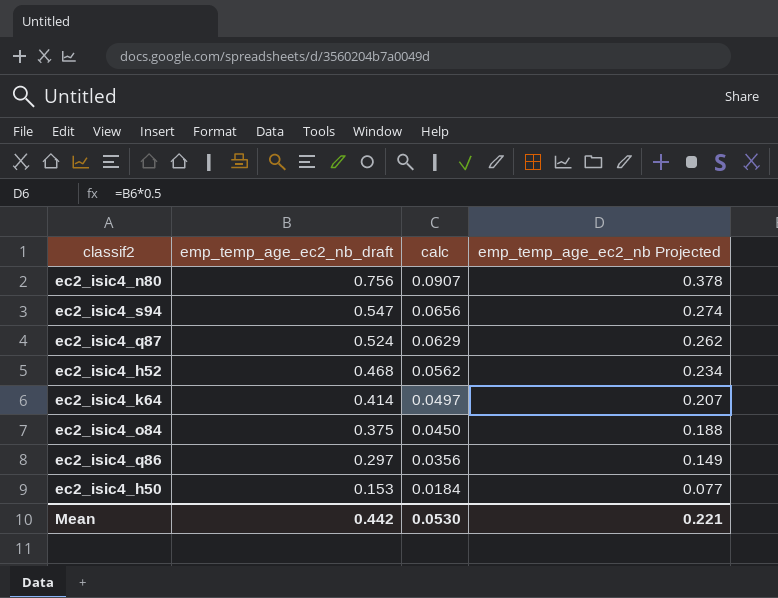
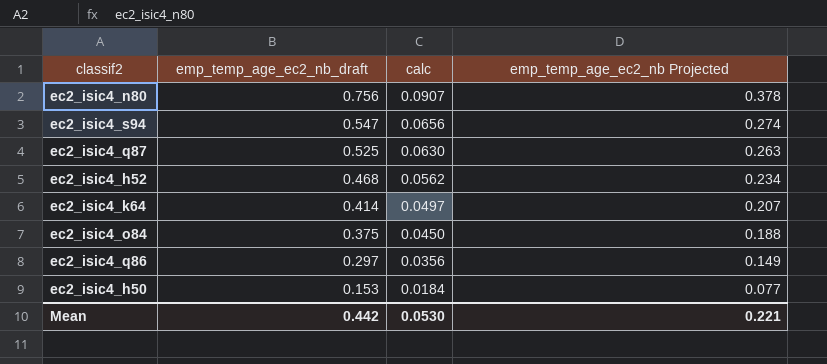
ec2_isic4_q87 | emp_temp_age_ec2_nb_draft: 0.524 -> 0.525
ec2_isic4_q87 | calc: 0.0629 -> 0.0630
ec2_isic4_q87 | emp_temp_age_ec2_nb Projected: 0.262 -> 0.263

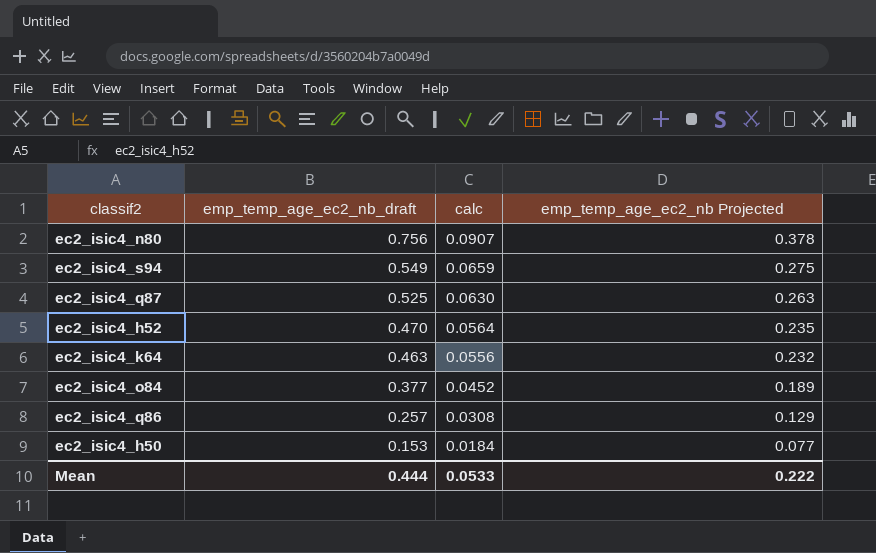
ec2_isic4_s94 | emp_temp_age_ec2_nb_draft: 0.547 -> 0.549
ec2_isic4_s94 | calc: 0.0656 -> 0.0659
ec2_isic4_s94 | emp_temp_age_ec2_nb Projected: 0.274 -> 0.275
ec2_isic4_h52 | emp_temp_age_ec2_nb_draft: 0.468 -> 0.470
ec2_isic4_h52 | calc: 0.0562 -> 0.0564
ec2_isic4_h52 | emp_temp_age_ec2_nb Projected: 0.234 -> 0.235
ec2_isic4_k64 | emp_temp_age_ec2_nb_draft: 0.414 -> 0.463
ec2_isic4_k64 | calc: 0.0497 -> 0.0556
ec2_isic4_k64 | emp_temp_age_ec2_nb Projected: 0.207 -> 0.232
ec2_isic4_o84 | emp_temp_age_ec2_nb_draft: 0.375 -> 0.377
ec2_isic4_o84 | calc: 0.0450 -> 0.0452
ec2_isic4_o84 | emp_temp_age_ec2_nb Projected: 0.188 -> 0.189
ec2_isic4_q86 | emp_temp_age_ec2_nb_draft: 0.297 -> 0.257
ec2_isic4_q86 | calc: 0.0356 -> 0.0308
ec2_isic4_q86 | emp_temp_age_ec2_nb Projected: 0.149 -> 0.129
Mean | emp_temp_age_ec2_nb_draft: 0.442 -> 0.444
Mean | calc: 0.0530 -> 0.0533
Mean | emp_temp_age_ec2_nb Projected: 0.221 -> 0.222

